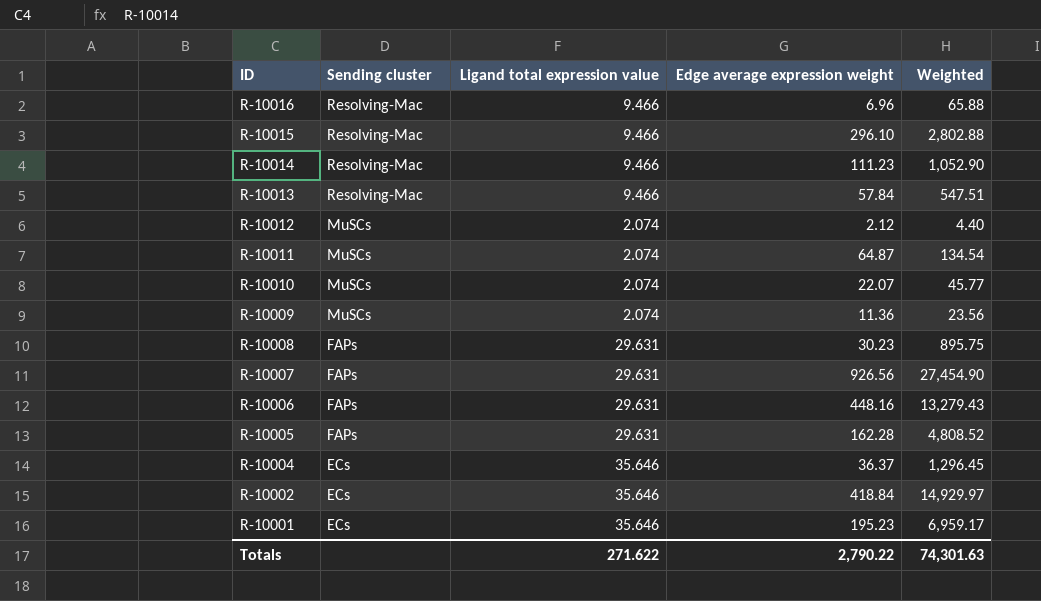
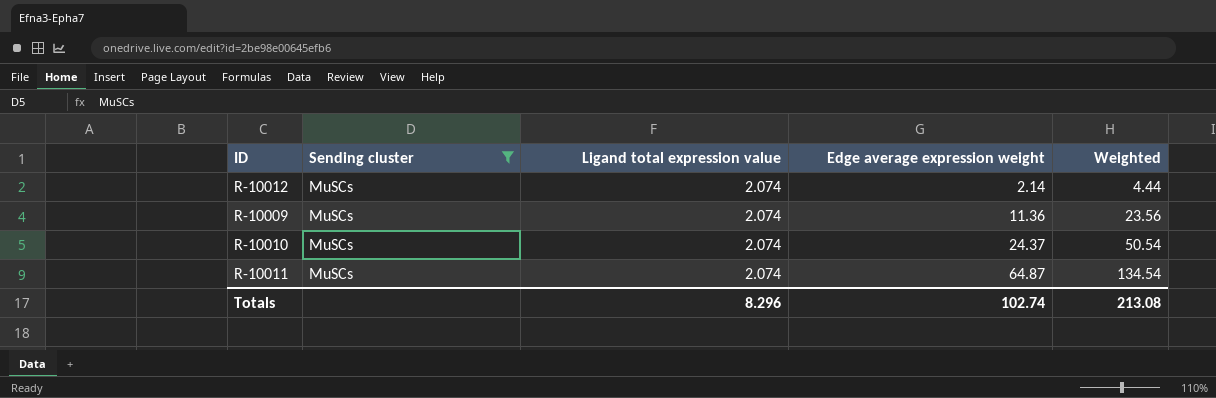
filter: none -> Sending cluster = MuSCs
row order: ID descending -> Edge average expression weight ascending
R-10012 | Edge average expression weight: 2.12 -> 2.14
R-10012 | Weighted: 4.40 -> 4.44
R-10010 | Edge average expression weight: 22.07 -> 24.37
R-10010 | Weighted: 45.77 -> 50.54
Totals | Ligand total expression value: 271.622 -> 8.296
Totals | Edge average expression weight: 2,790.22 -> 102.74
Totals | Weighted: 74,301.63 -> 213.08

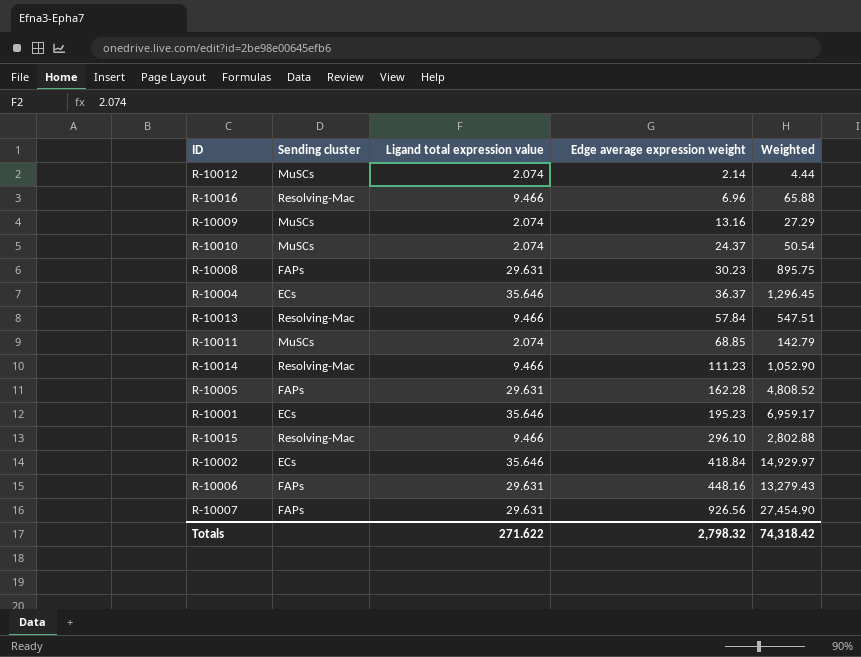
filter: Sending cluster = MuSCs -> none
R-10009 | Edge average expression weight: 11.36 -> 13.16
R-10009 | Weighted: 23.56 -> 27.29
R-10011 | Edge average expression weight: 64.87 -> 68.85
R-10011 | Weighted: 134.54 -> 142.79
Totals | Ligand total expression value: 8.296 -> 271.622
Totals | Edge average expression weight: 102.74 -> 2,798.32
Totals | Weighted: 213.08 -> 74,318.42

